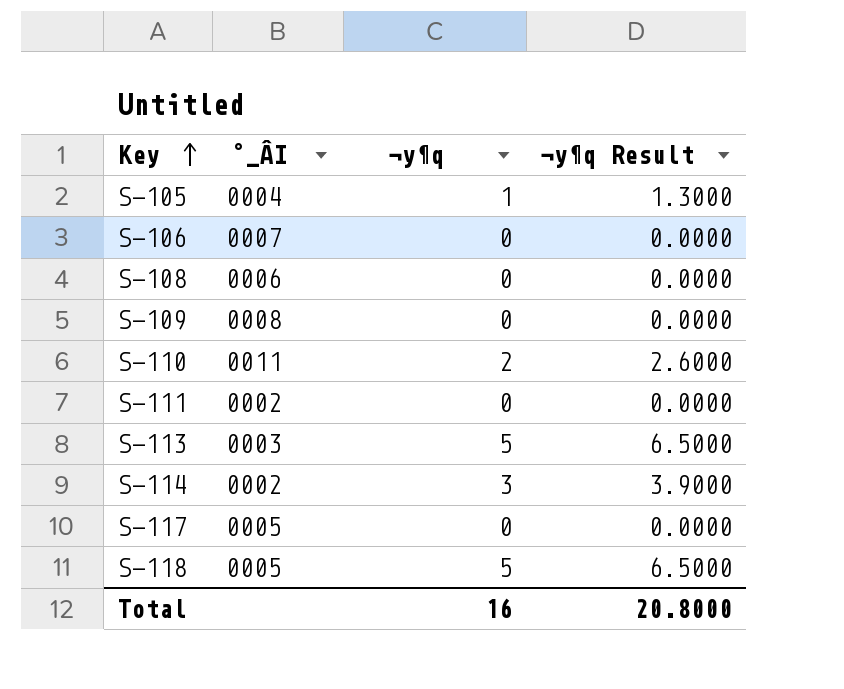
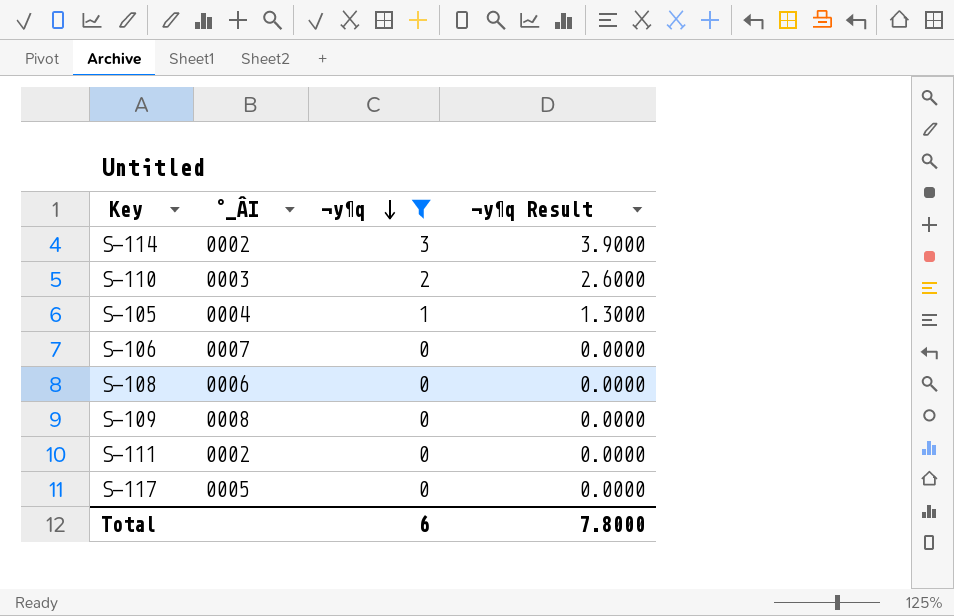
filter: none -> ¬y¶q != 5
row order: Key ascending -> ¬y¶q descending
S-110 | °_ÂI: 0011 -> 0003
Total | ¬y¶q: 16 -> 6
Total | ¬y¶q Result: 20.8000 -> 7.8000

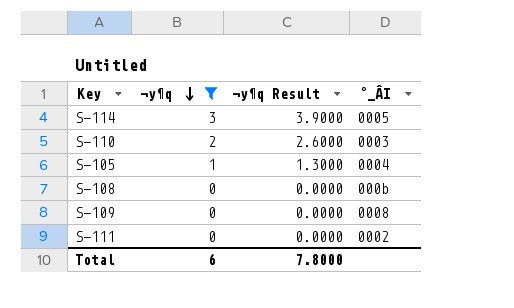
column °_ÂI | position: 2 -> 4
row S-106: 0007 | 0 | 0.0000 -> none
row S-117: 0005 | 0 | 0.0000 -> none
S-114 | °_ÂI: 0002 -> 0005
S-108 | °_ÂI: 0006 -> 000b

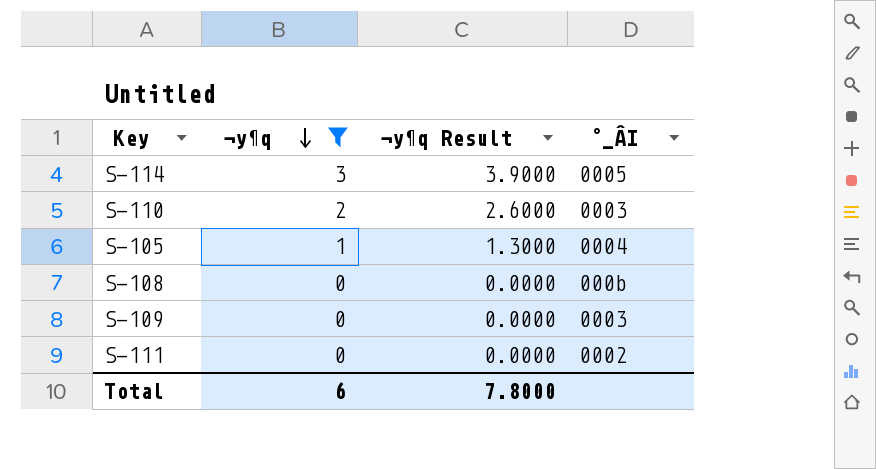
S-109 | °_ÂI: 0008 -> 0003

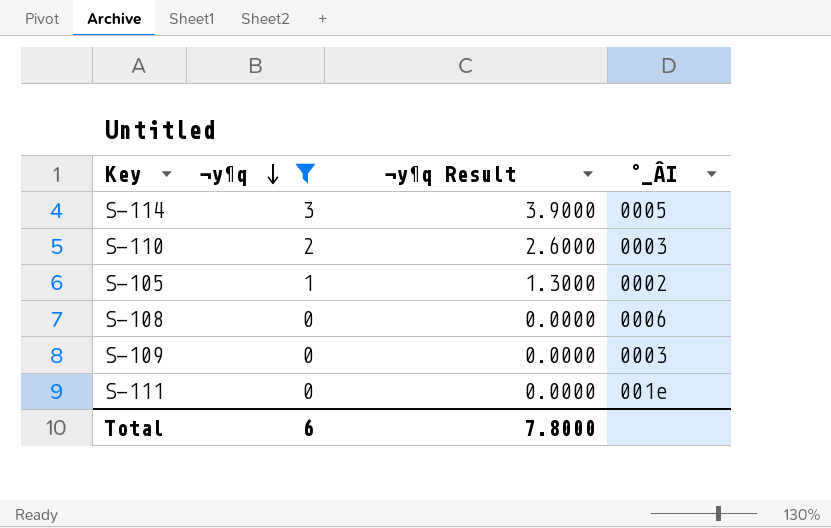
S-105 | °_ÂI: 0004 -> 0002
S-108 | °_ÂI: 000b -> 0006
S-111 | °_ÂI: 0002 -> 001e

